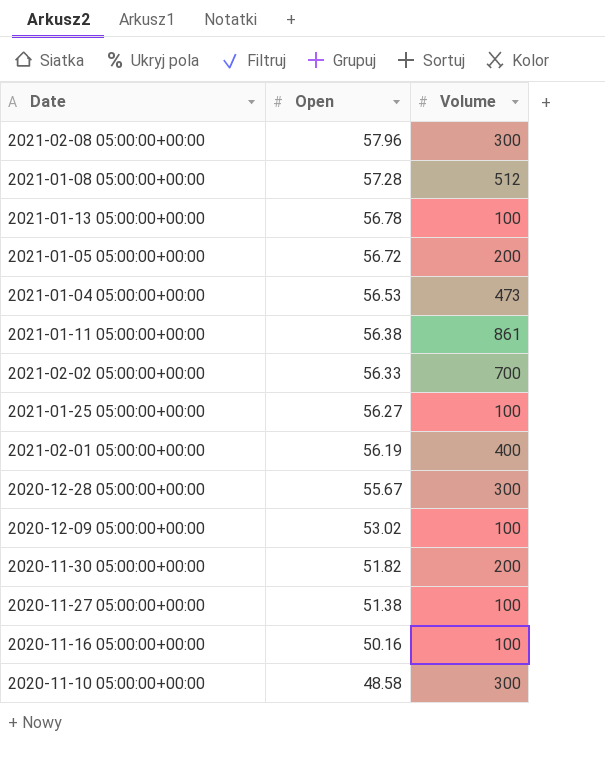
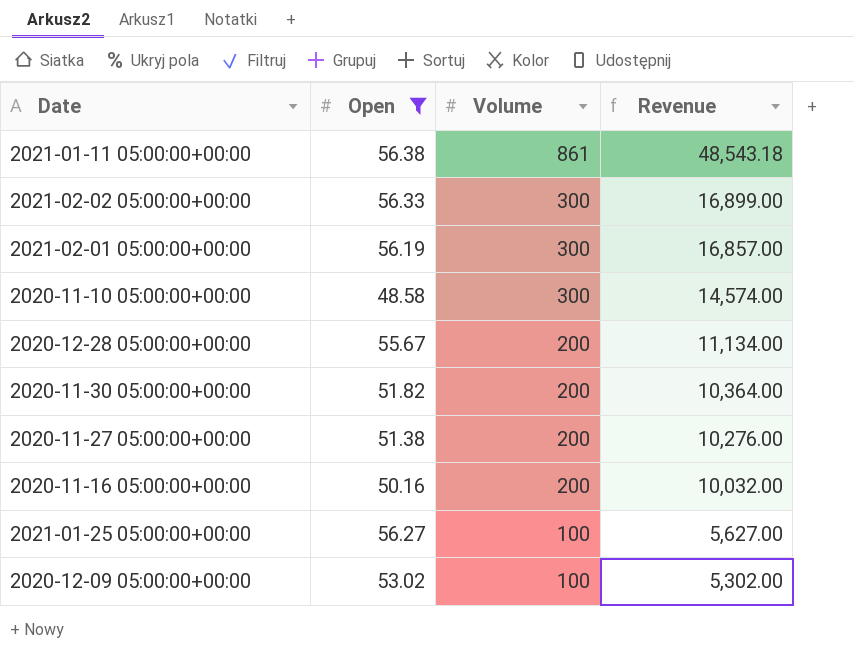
filter: none -> Open <= 56.38
row order: Open descending -> Volume descending
column Revenue | formula: none -> [Open] * [Volume]
2021-02-02 05:00:00+00:00 | Volume: 700 -> 300
2021-02-01 05:00:00+00:00 | Volume: 400 -> 300
2020-12-28 05:00:00+00:00 | Volume: 300 -> 200
2020-11-27 05:00:00+00:00 | Volume: 100 -> 200
2020-11-16 05:00:00+00:00 | Volume: 100 -> 200

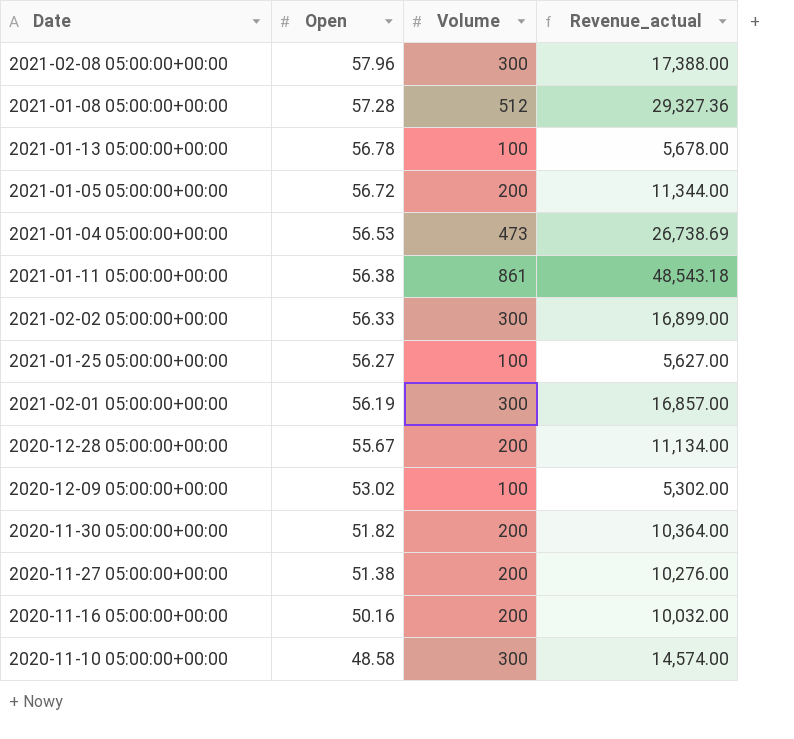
filter: Open <= 56.38 -> none
row order: Volume descending -> Open descending
column name: Revenue -> Revenue_actual

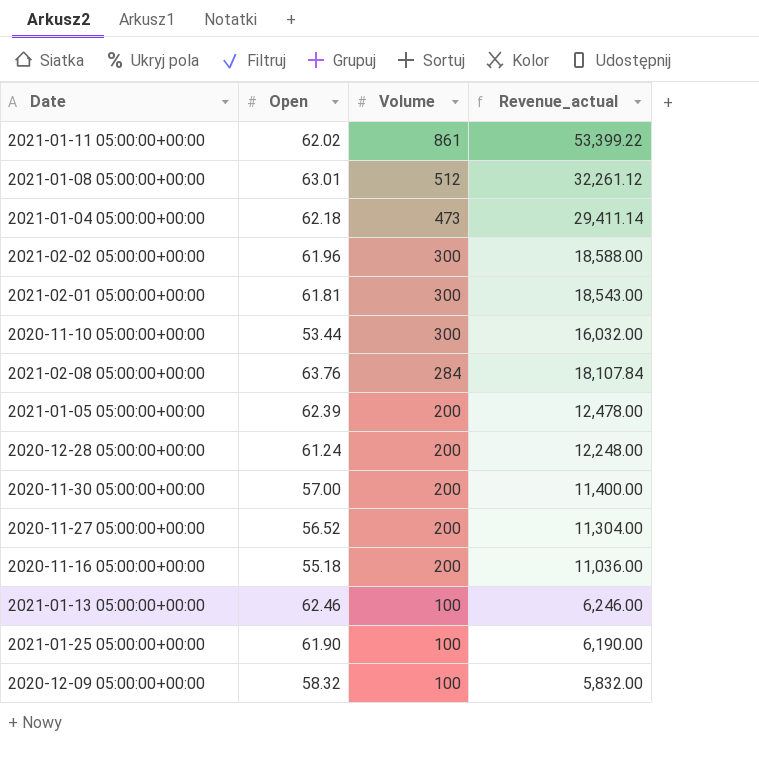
row order: Open descending -> Volume descending
2021-01-11 05:00:00+00:00 | Open: 56.38 -> 62.02
2021-01-11 05:00:00+00:00 | Revenue_actual: 48,543.18 -> 53,399.22
2021-01-08 05:00:00+00:00 | Open: 57.28 -> 63.01
2021-01-08 05:00:00+00:00 | Revenue_actual: 29,327.36 -> 32,261.12
2021-01-04 05:00:00+00:00 | Open: 56.53 -> 62.18
2021-01-04 05:00:00+00:00 | Revenue_actual: 26,738.69 -> 29,411.14
2021-02-02 05:00:00+00:00 | Open: 56.33 -> 61.96
2021-02-02 05:00:00+00:00 | Revenue_actual: 16,899.00 -> 18,588.00
2021-02-01 05:00:00+00:00 | Open: 56.19 -> 61.81
2021-02-01 05:00:00+00:00 | Revenue_actual: 16,857.00 -> 18,543.00
2020-11-10 05:00:00+00:00 | Open: 48.58 -> 53.44
2020-11-10 05:00:00+00:00 | Revenue_actual: 14,574.00 -> 16,032.00
2021-02-08 05:00:00+00:00 | Open: 57.96 -> 63.76
2021-02-08 05:00:00+00:00 | Volume: 300 -> 284
2021-02-08 05:00:00+00:00 | Revenue_actual: 17,388.00 -> 18,107.84
2021-01-05 05:00:00+00:00 | Open: 56.72 -> 62.39
2021-01-05 05:00:00+00:00 | Revenue_actual: 11,344.00 -> 12,478.00
2020-12-28 05:00:00+00:00 | Open: 55.67 -> 61.24
2020-12-28 05:00:00+00:00 | Revenue_actual: 11,134.00 -> 12,248.00
2020-11-30 05:00:00+00:00 | Open: 51.82 -> 57.00
2020-11-30 05:00:00+00:00 | Revenue_actual: 10,364.00 -> 11,400.00
2020-11-27 05:00:00+00:00 | Open: 51.38 -> 56.52
2020-11-27 05:00:00+00:00 | Revenue_actual: 10,276.00 -> 11,304.00
2020-11-16 05:00:00+00:00 | Open: 50.16 -> 55.18
2020-11-16 05:00:00+00:00 | Revenue_actual: 10,032.00 -> 11,036.00
2021-01-13 05:00:00+00:00 | Open: 56.78 -> 62.46
2021-01-13 05:00:00+00:00 | Revenue_actual: 5,678.00 -> 6,246.00
2021-01-25 05:00:00+00:00 | Open: 56.27 -> 61.90
2021-01-25 05:00:00+00:00 | Revenue_actual: 5,627.00 -> 6,190.00
2020-12-09 05:00:00+00:00 | Open: 53.02 -> 58.32
2020-12-09 05:00:00+00:00 | Revenue_actual: 5,302.00 -> 5,832.00

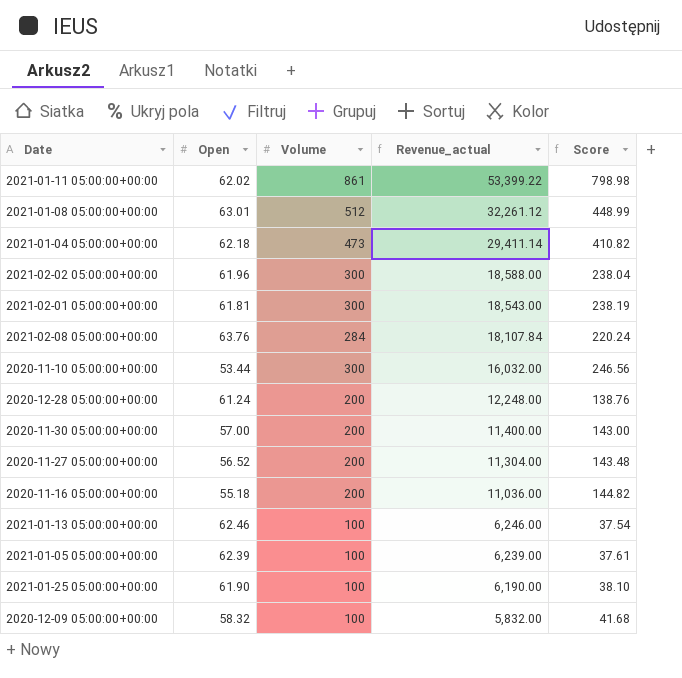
row order: Volume descending -> Revenue_actual descending
column Score | formula: none -> [Volume] - [Open]
2021-01-05 05:00:00+00:00 | Volume: 200 -> 100
2021-01-05 05:00:00+00:00 | Revenue_actual: 12,478.00 -> 6,239.00

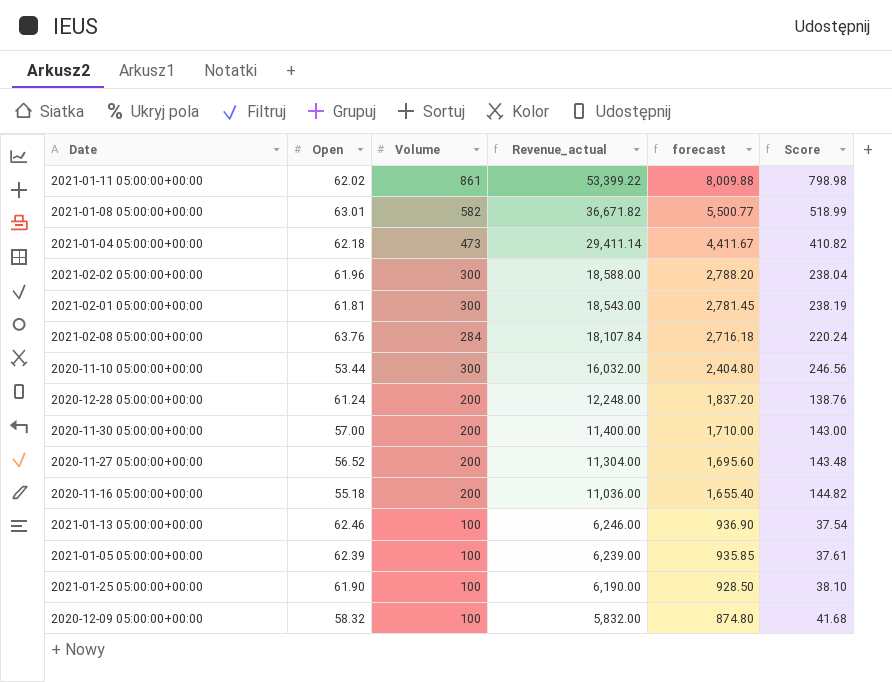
column forecast | formula: none -> [Revenue_actual] * 0.15
2021-01-08 05:00:00+00:00 | Volume: 512 -> 582
2021-01-08 05:00:00+00:00 | Revenue_actual: 32,261.12 -> 36,671.82
2021-01-08 05:00:00+00:00 | Score: 448.99 -> 518.99

